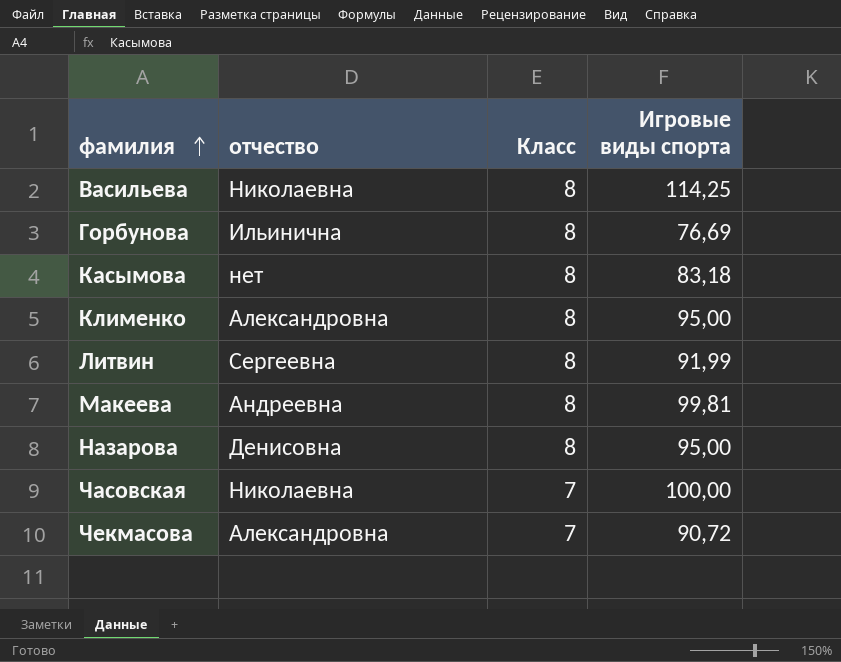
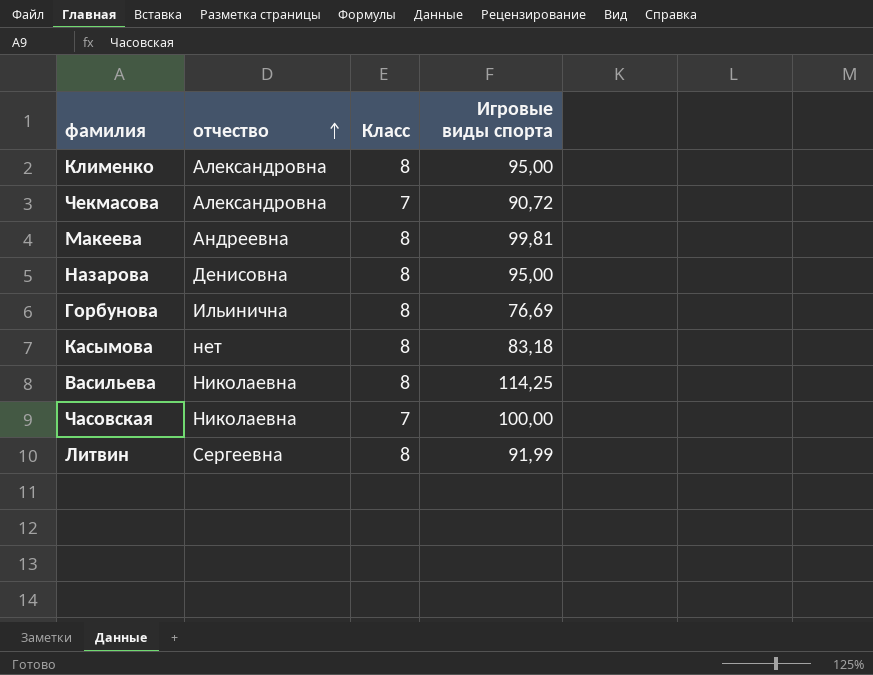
row order: фамилия ascending -> отчество ascending

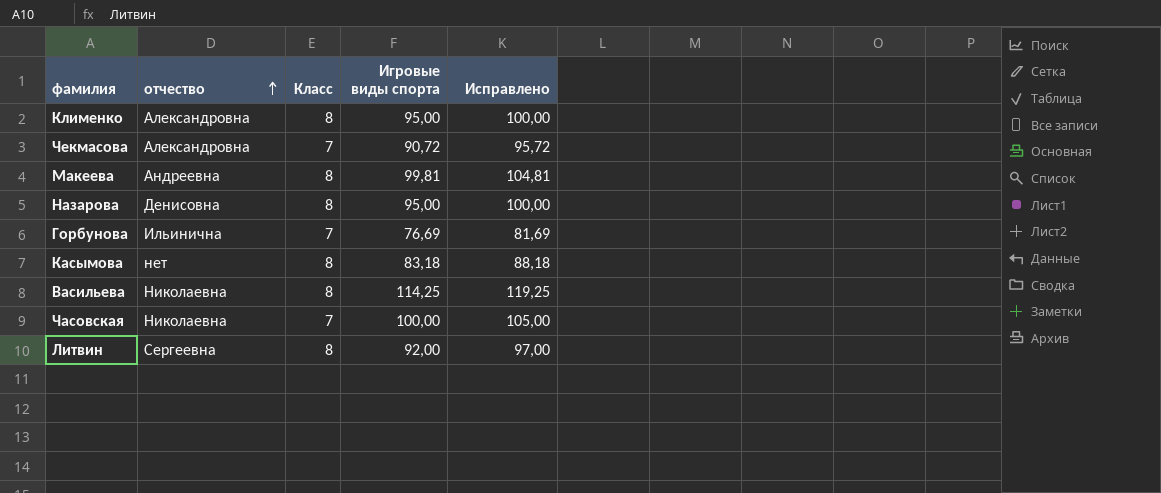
column Исправлено | formula: none -> [Игровые виды спорта] + 5
Горбунова | Класс: 8 -> 7
Литвин | Игровые виды спорта: 91,99 -> 92,00

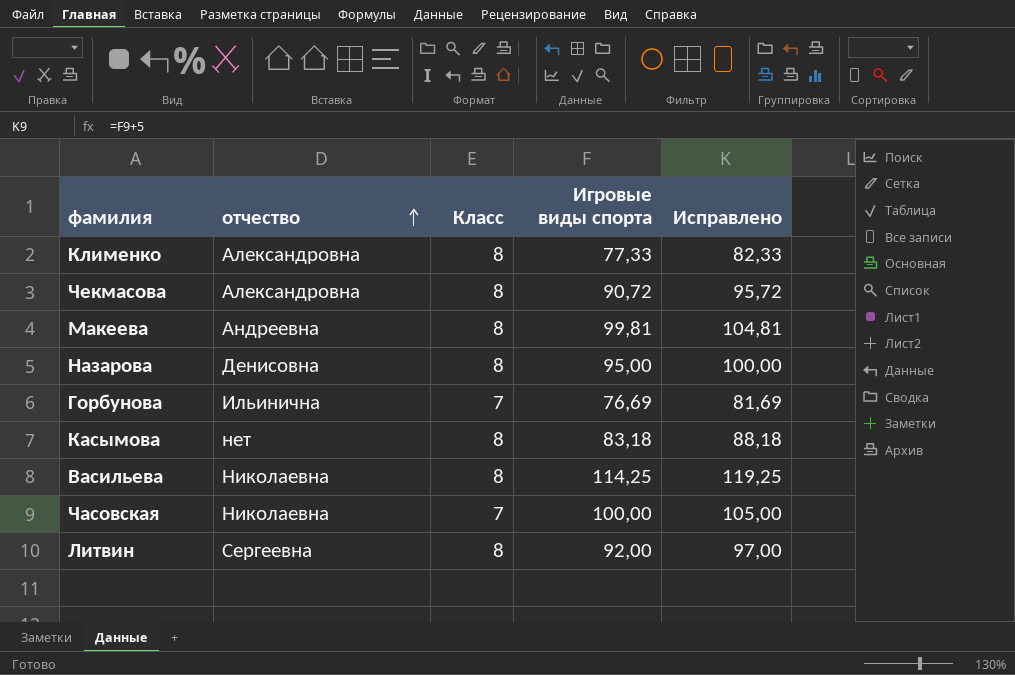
Клименко | Игровые виды спорта: 95,00 -> 77,33
Клименко | Исправлено: 100,00 -> 82,33
Чекмасова | Класс: 7 -> 8

